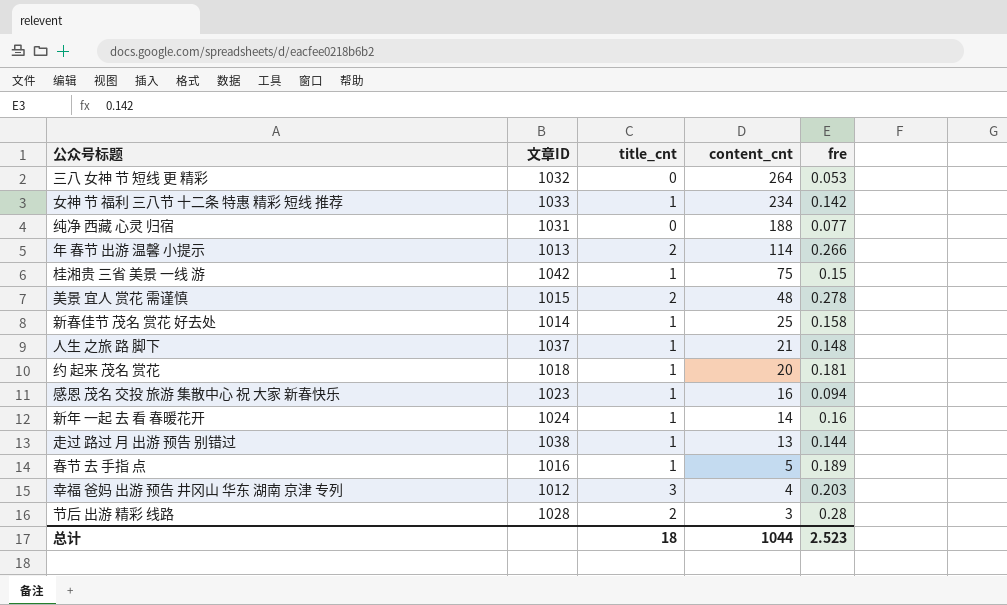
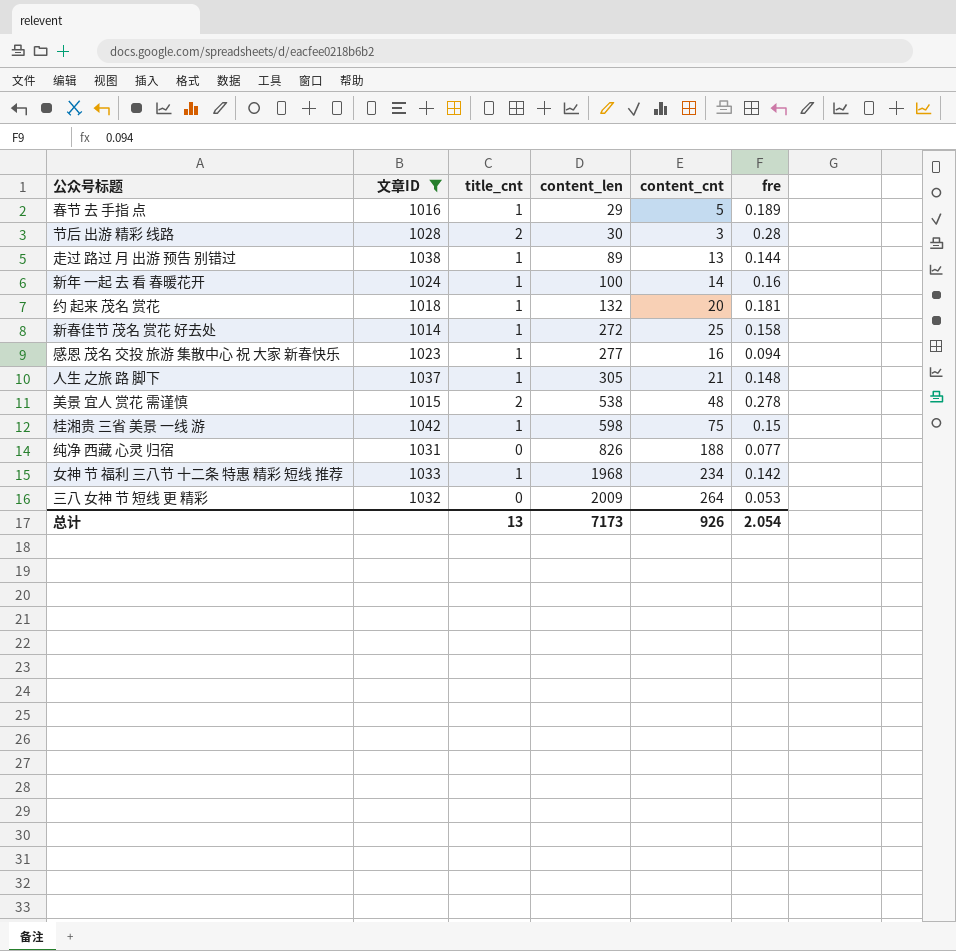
filter: none -> 文章ID >= 1014
row order: content_cnt descending -> content_len ascending
column content_len | position: none -> 4
总计 | title_cnt: 18 -> 13
总计 | content_cnt: 1044 -> 926
总计 | fre: 2.523 -> 2.054

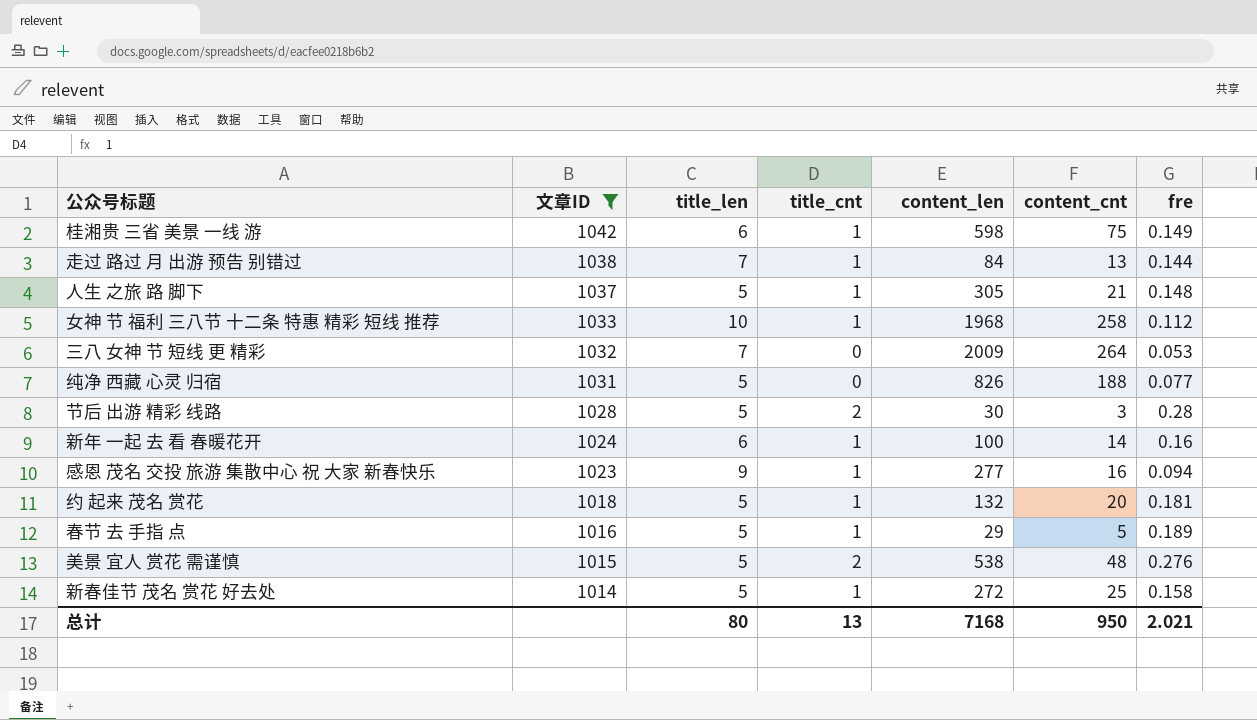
row order: content_len ascending -> 文章ID descending
column title_len | position: none -> 3
桂湘贵 三省 美景 一线 游 | fre: 0.15 -> 0.149
走过 路过 月 出游 预告 别错过 | content_len: 89 -> 84
女神 节 福利 三八节 十二条 特惠 精彩 短线 推荐 | content_cnt: 234 -> 258
女神 节 福利 三八节 十二条 特惠 精彩 短线 推荐 | fre: 0.142 -> 0.112
美景 宜人 赏花 需谨慎 | fre: 0.278 -> 0.276
总计 | content_len: 7173 -> 7168
总计 | content_cnt: 926 -> 950
总计 | fre: 2.054 -> 2.021

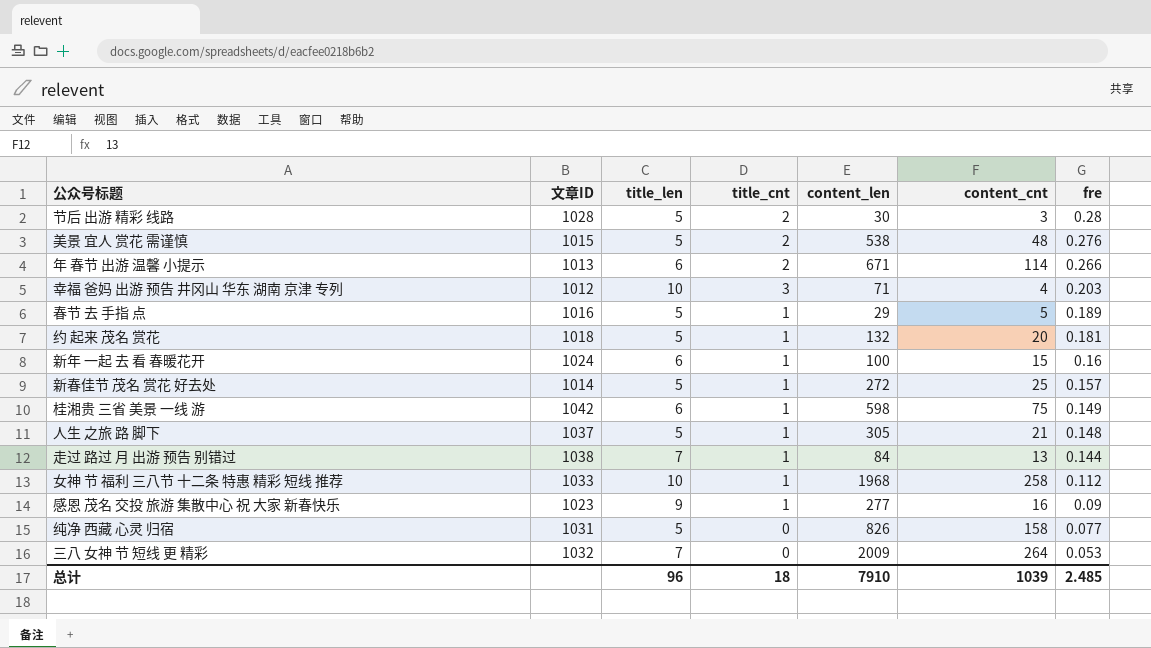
filter: 文章ID >= 1014 -> none
row order: 文章ID descending -> fre descending
新年 一起 去 看 春暖花开 | content_cnt: 14 -> 15
新春佳节 茂名 赏花 好去处 | fre: 0.158 -> 0.157
感恩 茂名 交投 旅游 集散中心 祝 大家 新春快乐 | fre: 0.094 -> 0.09
纯净 西藏 心灵 归宿 | content_cnt: 188 -> 158
总计 | title_len: 80 -> 96
总计 | title_cnt: 13 -> 18
总计 | content_len: 7168 -> 7910
总计 | content_cnt: 950 -> 1039
总计 | fre: 2.021 -> 2.485

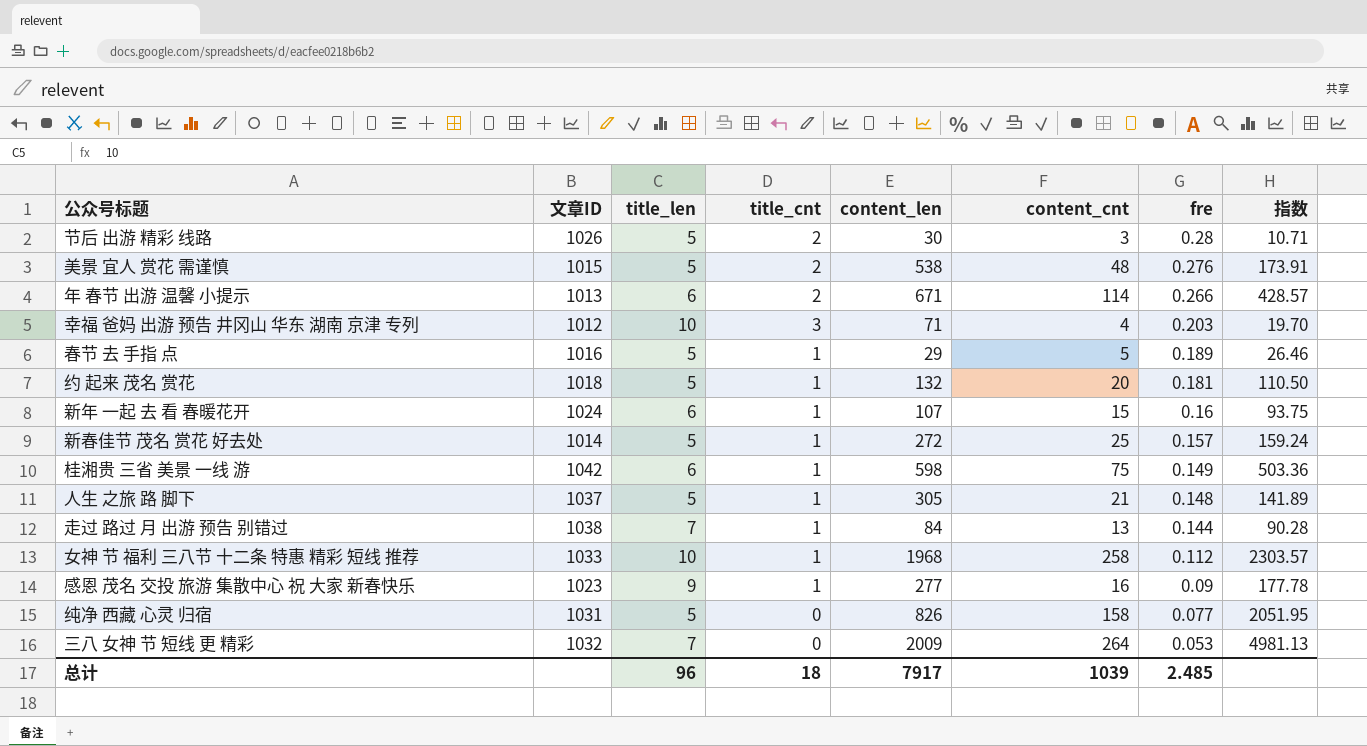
column 指数 | formula: none -> [content_cnt] / [fre]
节后 出游 精彩 线路 | 文章ID: 1028 -> 1026
新年 一起 去 看 春暖花开 | content_len: 100 -> 107
总计 | content_len: 7910 -> 7917

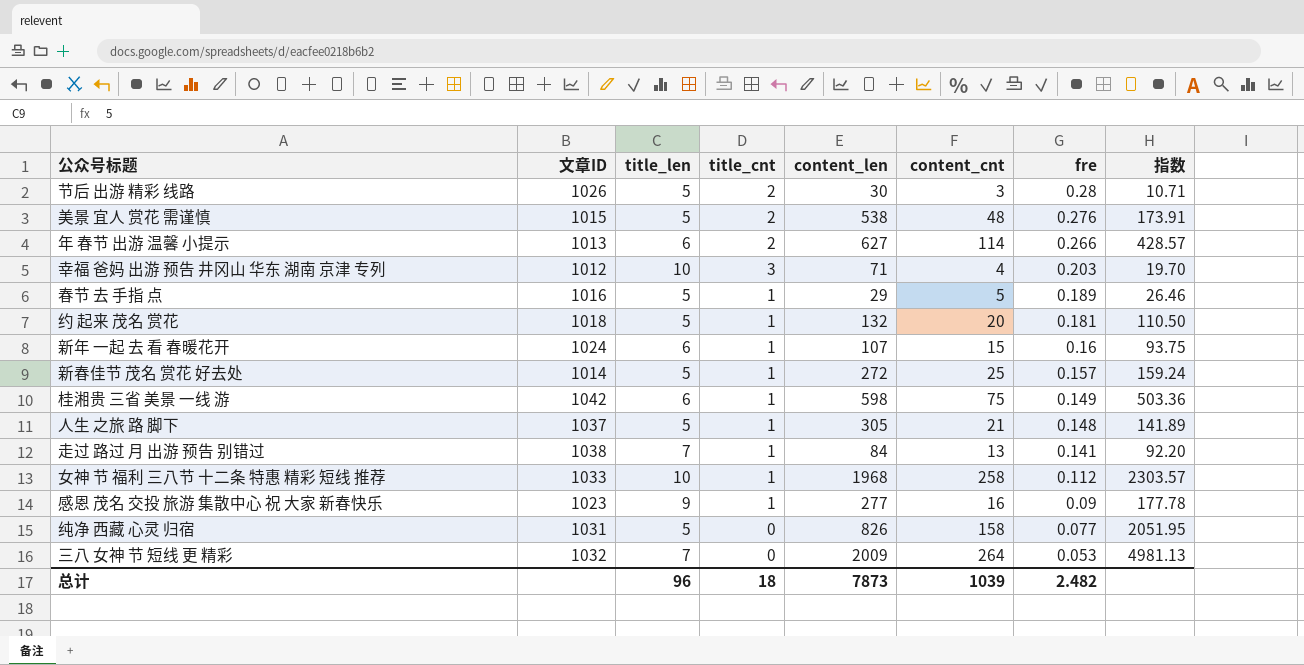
年 春节 出游 温馨 小提示 | content_len: 671 -> 627
走过 路过 月 出游 预告 别错过 | fre: 0.144 -> 0.141
走过 路过 月 出游 预告 别错过 | 指数: 90.28 -> 92.20
总计 | content_len: 7917 -> 7873
总计 | fre: 2.485 -> 2.482

